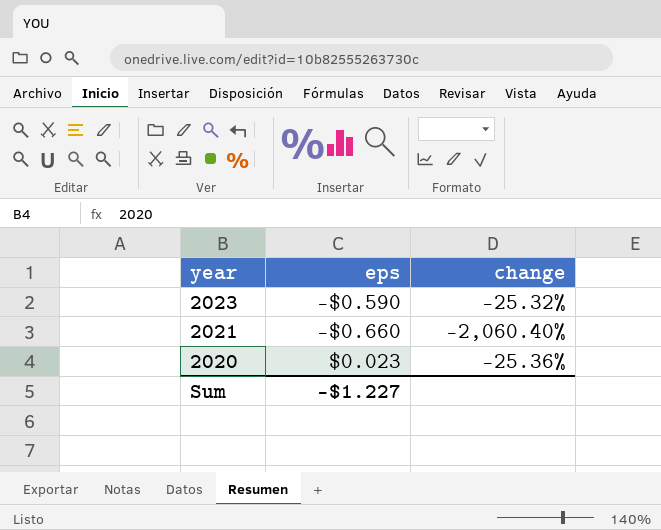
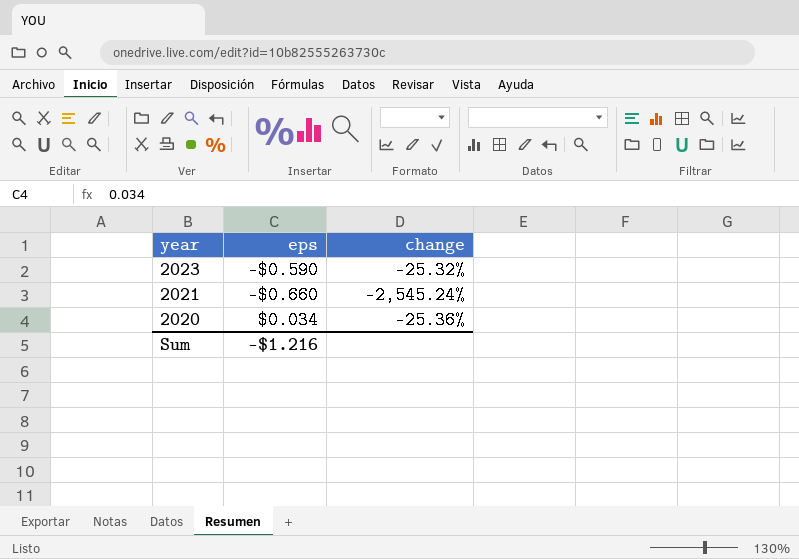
2021 | change: -2,060.40% -> -2,545.24%
2020 | eps: $0.023 -> $0.034
Sum | eps: -$1.227 -> -$1.216

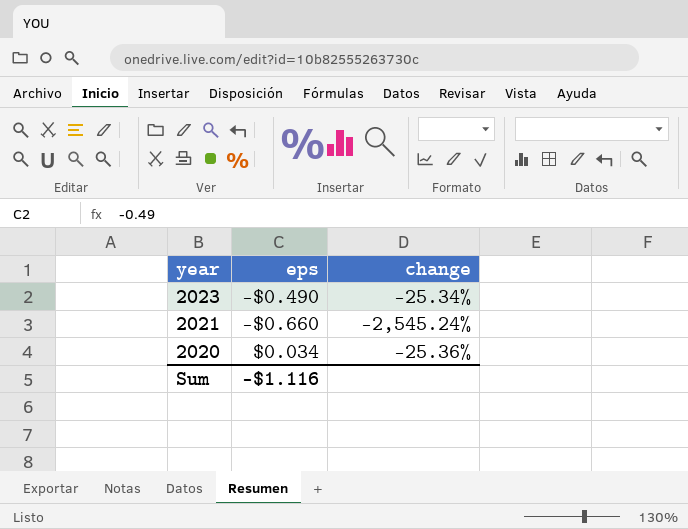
2023 | eps: -$0.590 -> -$0.490
2023 | change: -25.32% -> -25.34%
Sum | eps: -$1.216 -> -$1.116

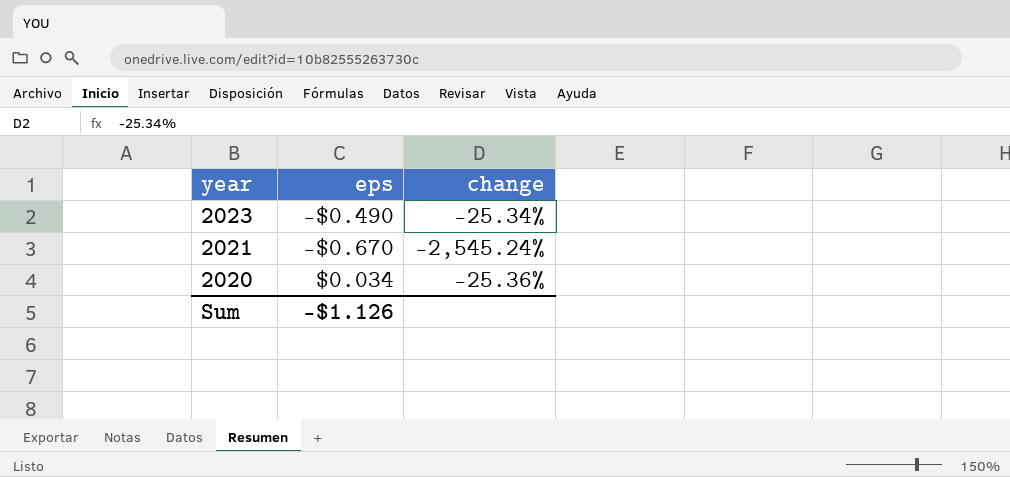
2021 | eps: -$0.660 -> -$0.670
Sum | eps: -$1.116 -> -$1.126

